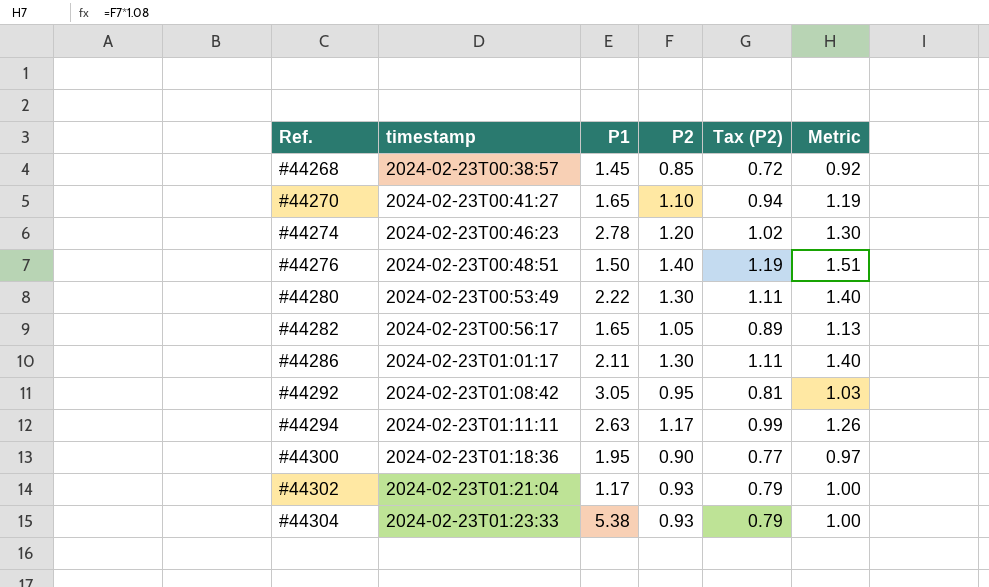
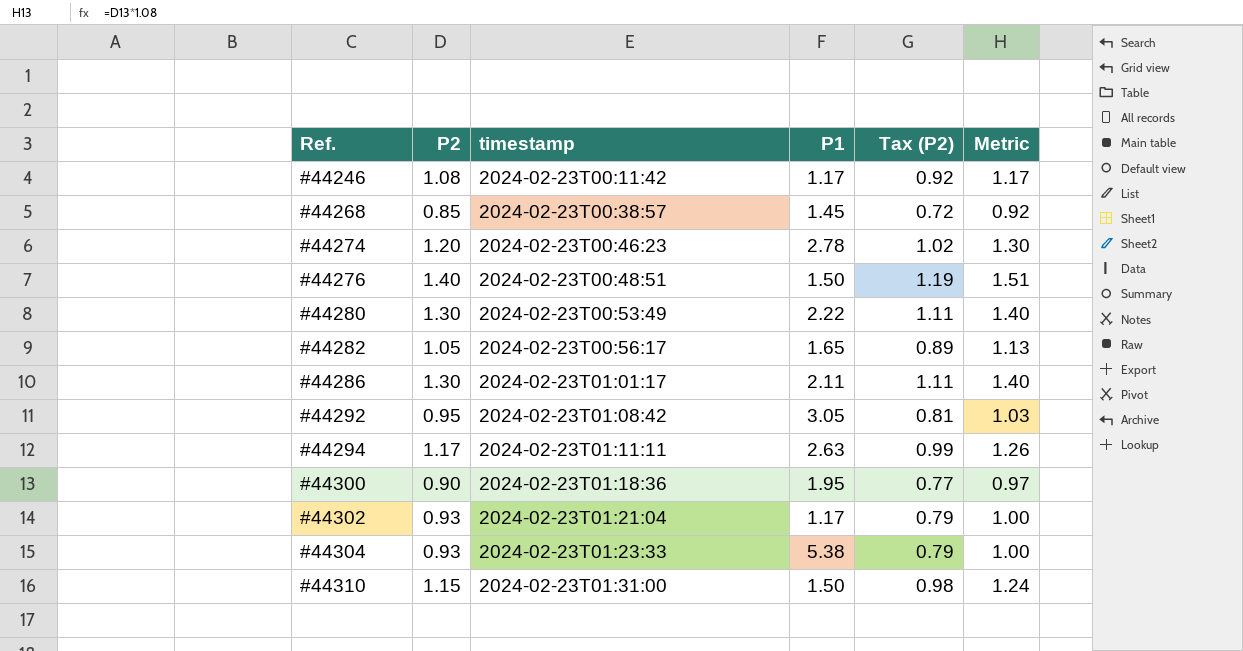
column P2 | position: 4 -> 2
row #44270: 2024-02-23T00:41:27 | 1.65 | 1.10 | 0.94 | 1.19 -> none
row #44246: none -> 1.08 | 2024-02-23T00:11:42 | 1.17 | 0.92 | 1.17
row #44310: none -> 1.15 | 2024-02-23T01:31:00 | 1.50 | 0.98 | 1.24

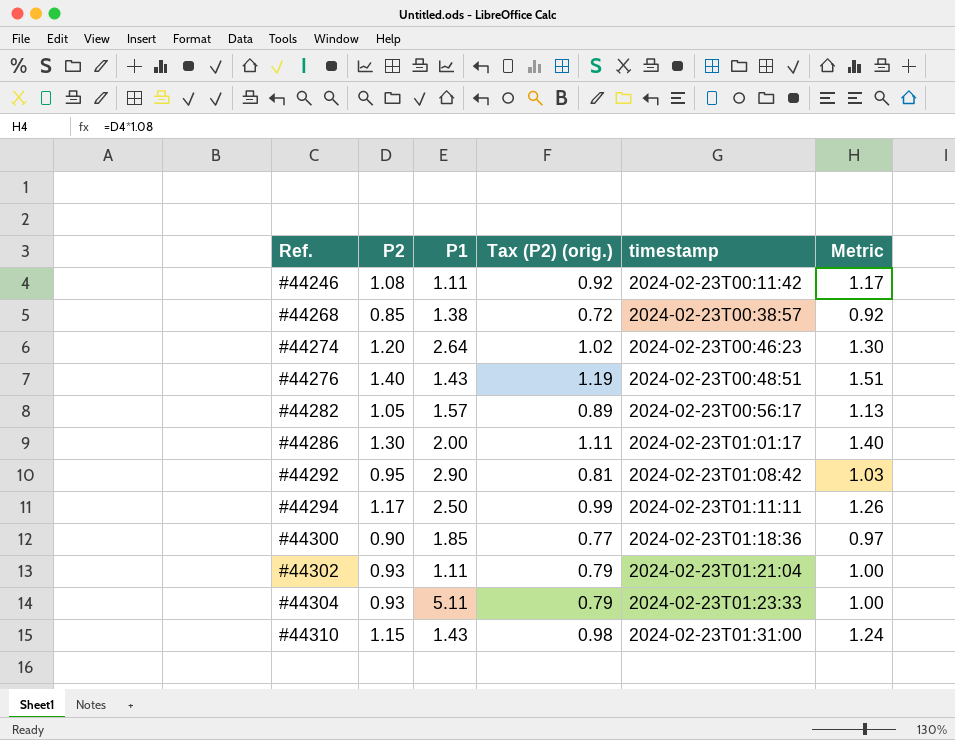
column name: Tax (P2) -> Tax (P2) (orig.)
column timestamp | position: 3 -> 5
row #44280: 1.30 | 2024-02-23T00:53:49 | 2.22 | 1.11 | 1.40 -> none
#44246 | P1: 1.17 -> 1.11
#44268 | P1: 1.45 -> 1.38
#44274 | P1: 2.78 -> 2.64
#44276 | P1: 1.50 -> 1.43
#44282 | P1: 1.65 -> 1.57
#44286 | P1: 2.11 -> 2.00
#44292 | P1: 3.05 -> 2.90
#44294 | P1: 2.63 -> 2.50
#44300 | P1: 1.95 -> 1.85
#44302 | P1: 1.17 -> 1.11
#44304 | P1: 5.38 -> 5.11
#44310 | P1: 1.50 -> 1.43

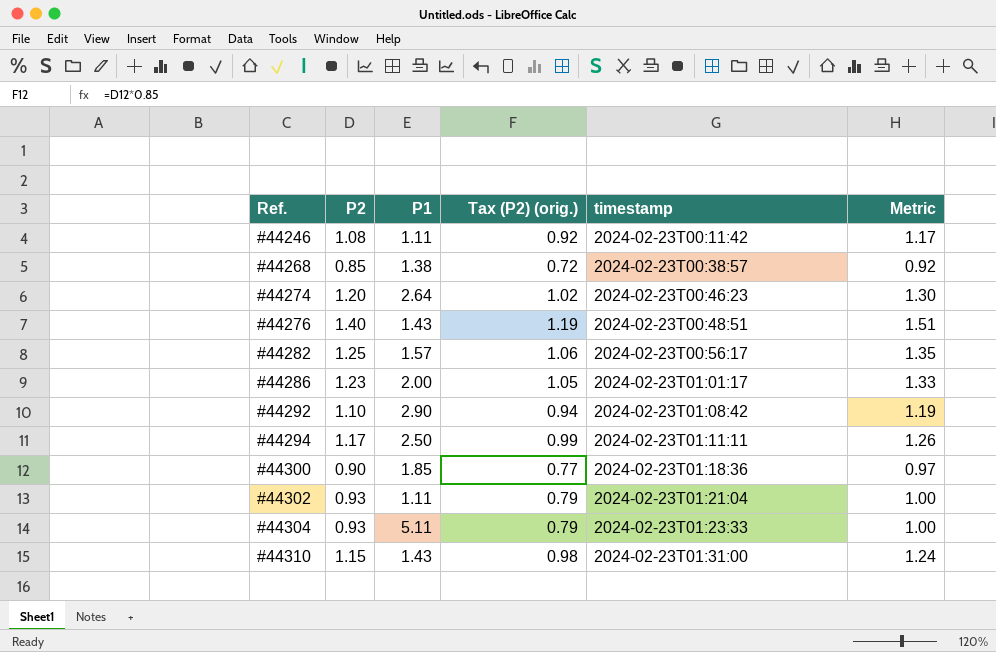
#44282 | P2: 1.05 -> 1.25
#44282 | Tax (P2) (orig.): 0.89 -> 1.06
#44282 | Metric: 1.13 -> 1.35
#44286 | P2: 1.30 -> 1.23
#44286 | Tax (P2) (orig.): 1.11 -> 1.05
#44286 | Metric: 1.40 -> 1.33
#44292 | P2: 0.95 -> 1.10
#44292 | Tax (P2) (orig.): 0.81 -> 0.94
#44292 | Metric: 1.03 -> 1.19

